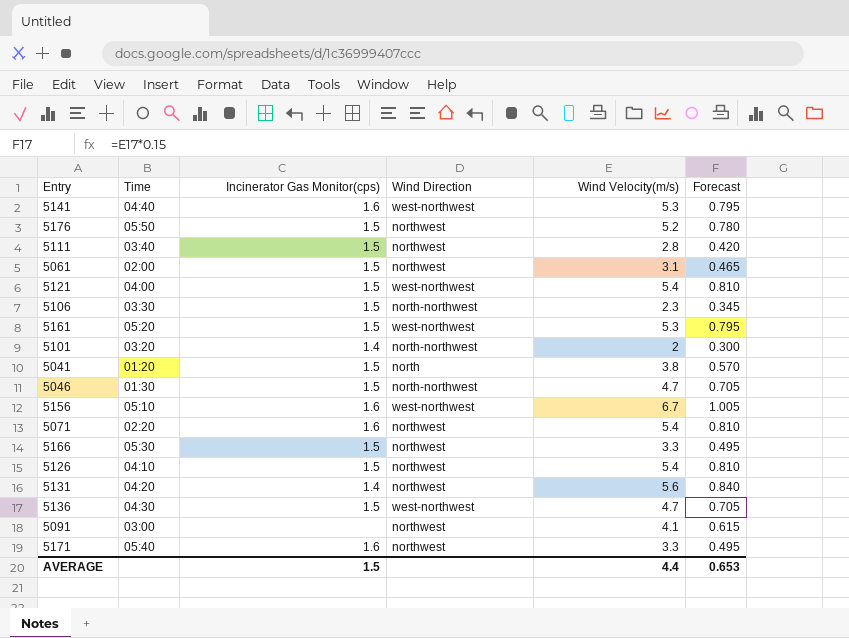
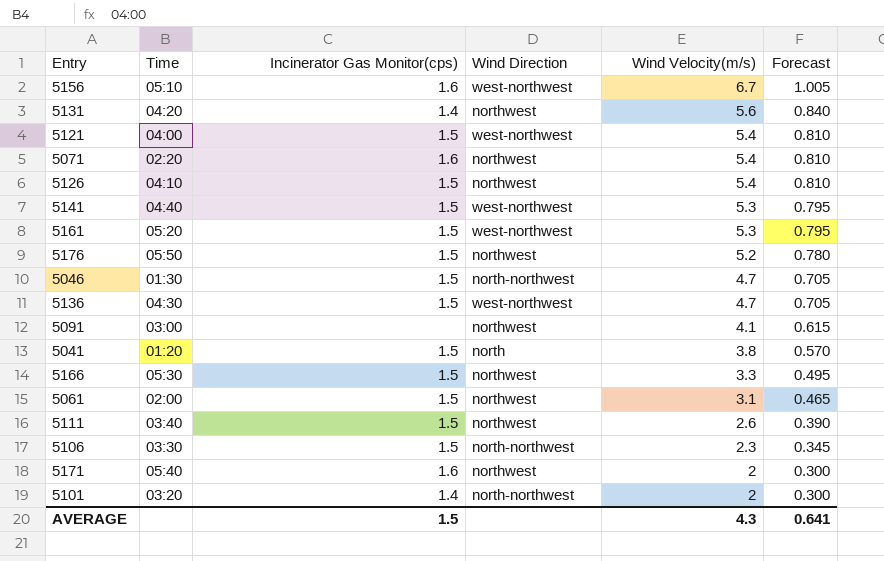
row order: none -> Wind Velocity(m/s) descending
5141 | Incinerator Gas Monitor(cps): 1.6 -> 1.5
5111 | Wind Velocity(m/s): 2.8 -> 2.6
5111 | Forecast: 0.420 -> 0.390
5171 | Wind Velocity(m/s): 3.3 -> 2
5171 | Forecast: 0.495 -> 0.300
AVERAGE | Wind Velocity(m/s): 4.4 -> 4.3
AVERAGE | Forecast: 0.653 -> 0.641

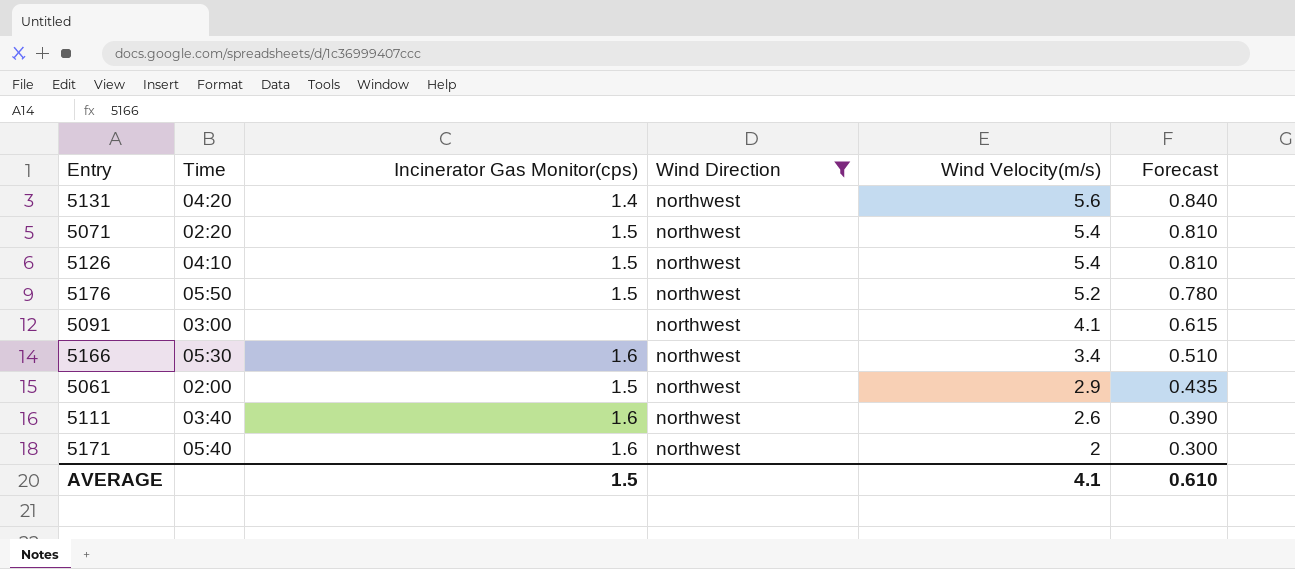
filter: none -> Wind Direction = northwest
5071 | Incinerator Gas Monitor(cps): 1.6 -> 1.5
5166 | Incinerator Gas Monitor(cps): 1.5 -> 1.6
5166 | Wind Velocity(m/s): 3.3 -> 3.4
5166 | Forecast: 0.495 -> 0.510
5061 | Wind Velocity(m/s): 3.1 -> 2.9
5061 | Forecast: 0.465 -> 0.435
5111 | Incinerator Gas Monitor(cps): 1.5 -> 1.6
AVERAGE | Wind Velocity(m/s): 4.3 -> 4.1
AVERAGE | Forecast: 0.641 -> 0.610

